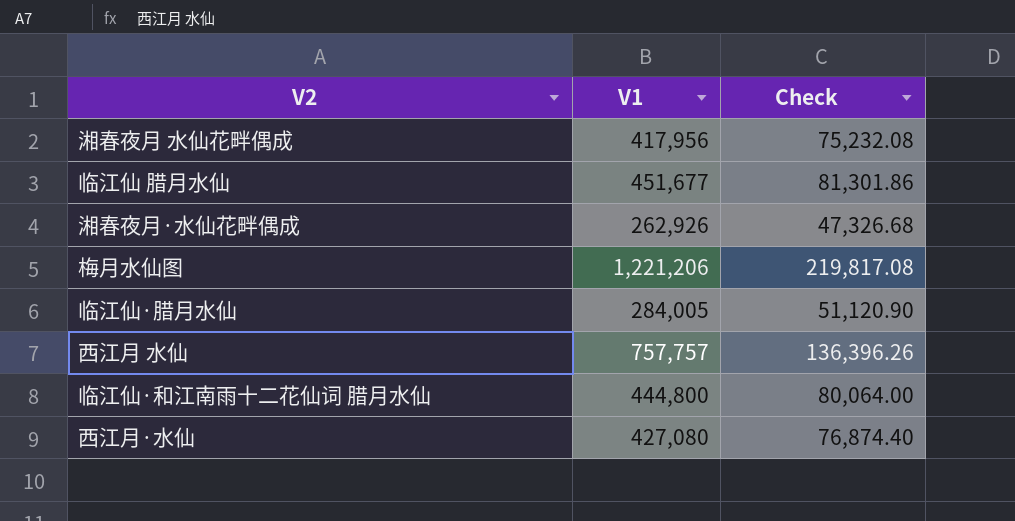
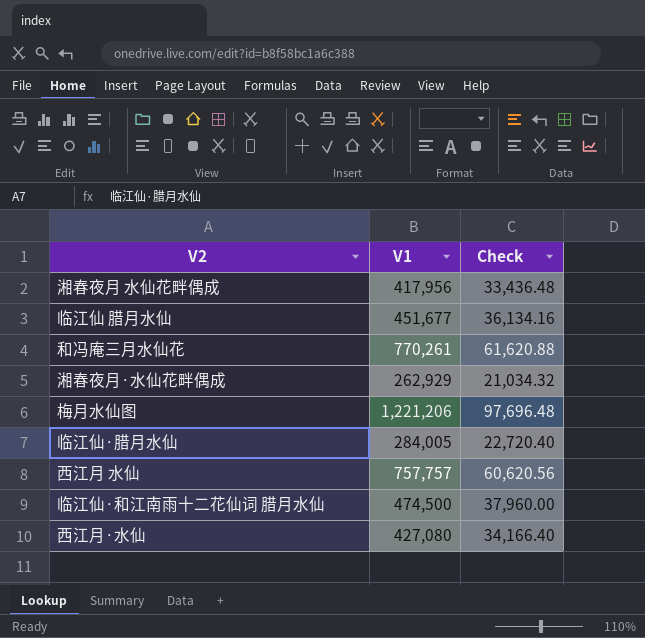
column Check | formula: [V1] * 0.18 -> [V1] * 0.08
row 和冯庵三月水仙花: none -> 770,261 | 61,620.88
湘春夜月·水仙花畔偶成 | V1: 262,926 -> 262,929
临江仙·和江南雨十二花仙词 腊月水仙 | V1: 444,800 -> 474,500

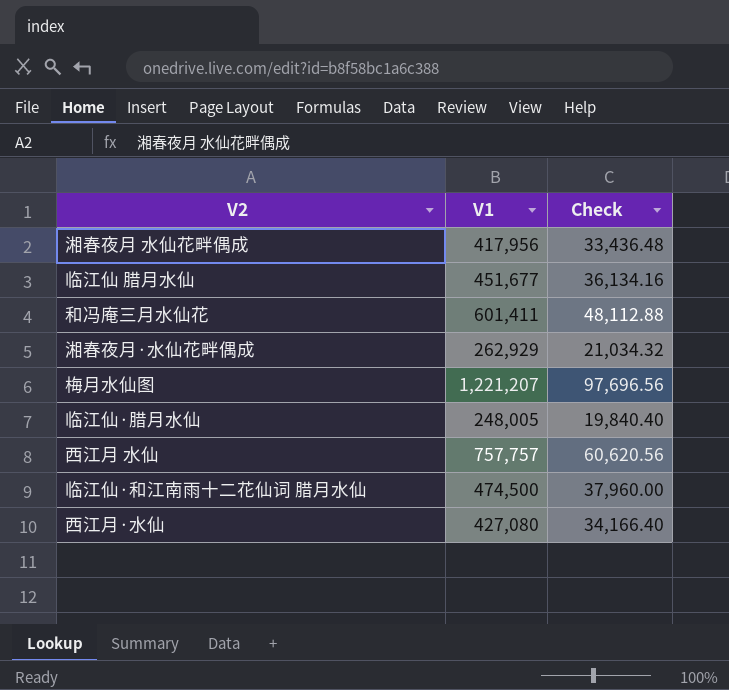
和冯庵三月水仙花 | V1: 770,261 -> 601,411
和冯庵三月水仙花 | Check: 61,620.88 -> 48,112.88
梅月水仙图 | V1: 1,221,206 -> 1,221,207
梅月水仙图 | Check: 97,696.48 -> 97,696.56
临江仙·腊月水仙 | V1: 284,005 -> 248,005
临江仙·腊月水仙 | Check: 22,720.40 -> 19,840.40

